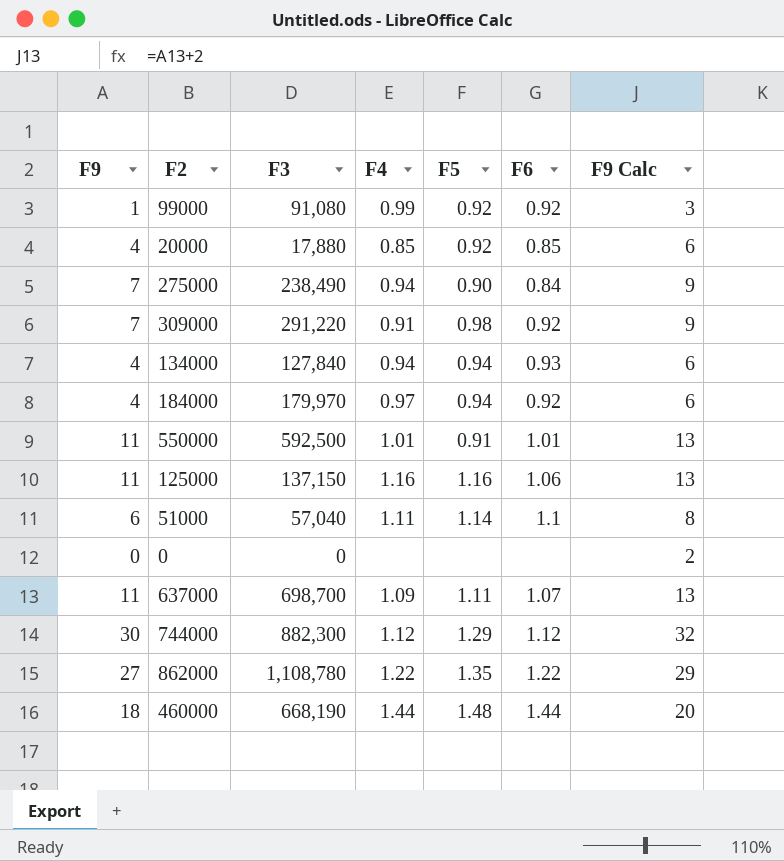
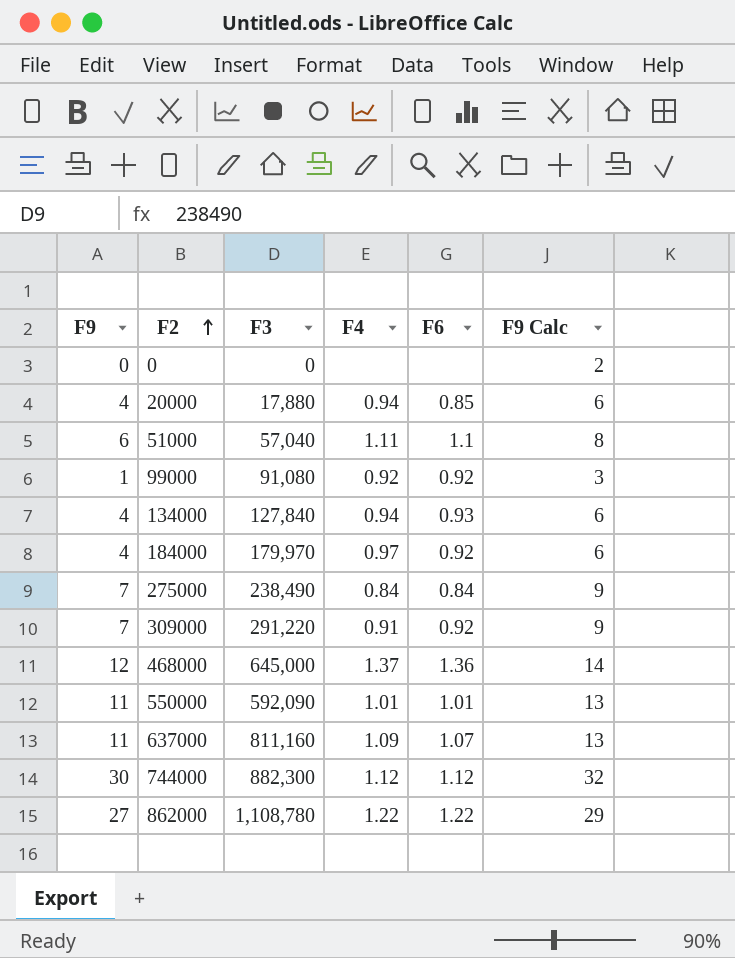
row order: none -> F2 ascending
column F5 | position: 5 -> none
row 125000: 11 | 137,150 | 1.16 | 1.16 | 1.06 | 13 -> none
row 460000: 18 | 668,190 | 1.44 | 1.48 | 1.44 | 20 -> none
20000 | F4: 0.85 -> 0.94
99000 | F4: 0.99 -> 0.92
275000 | F4: 0.94 -> 0.84
row 468000: none -> 12 | 645,000 | 1.37 | 1.36 | 14
550000 | F3: 592,500 -> 592,090
637000 | F3: 698,700 -> 811,160

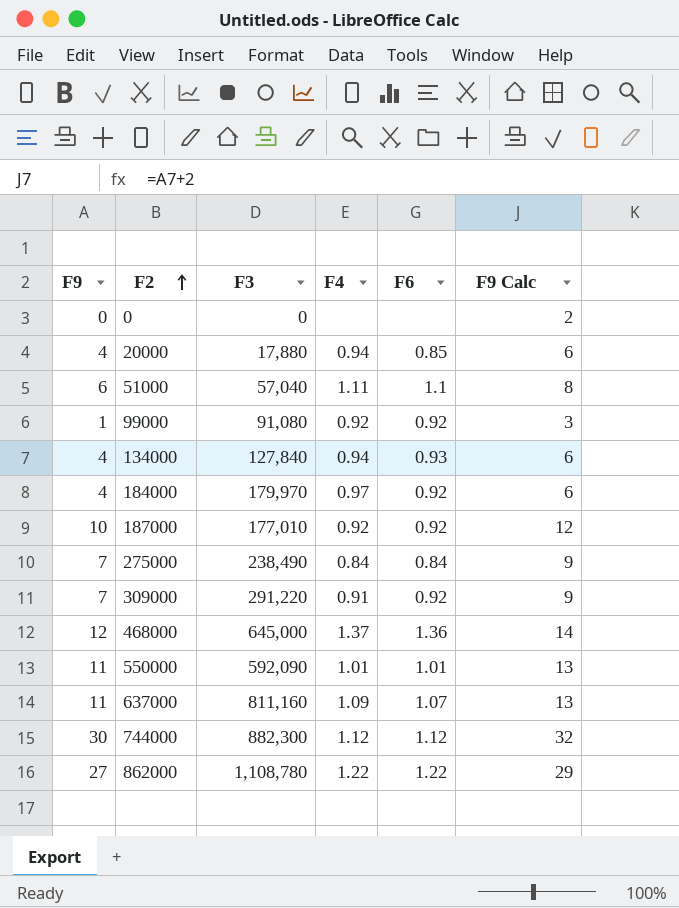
row 187000: none -> 10 | 177,010 | 0.92 | 0.92 | 12

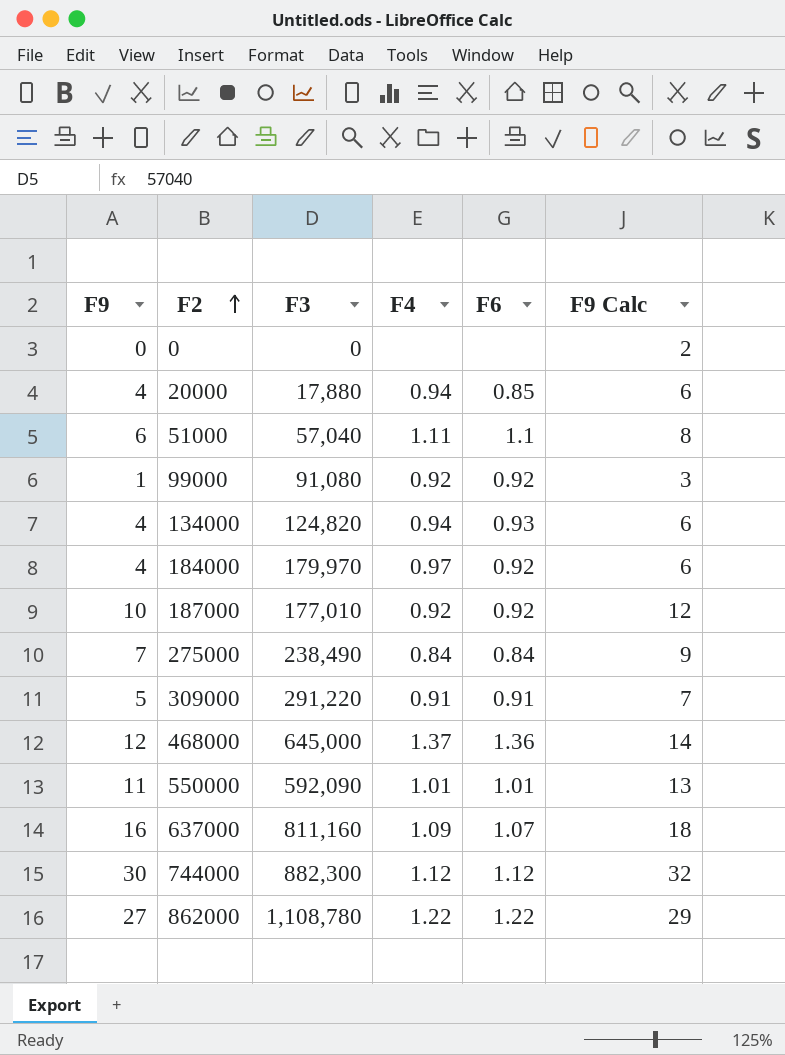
134000 | F3: 127,840 -> 124,820
309000 | F9: 7 -> 5
309000 | F6: 0.92 -> 0.91
309000 | F9 Calc: 9 -> 7
637000 | F9: 11 -> 16
637000 | F9 Calc: 13 -> 18

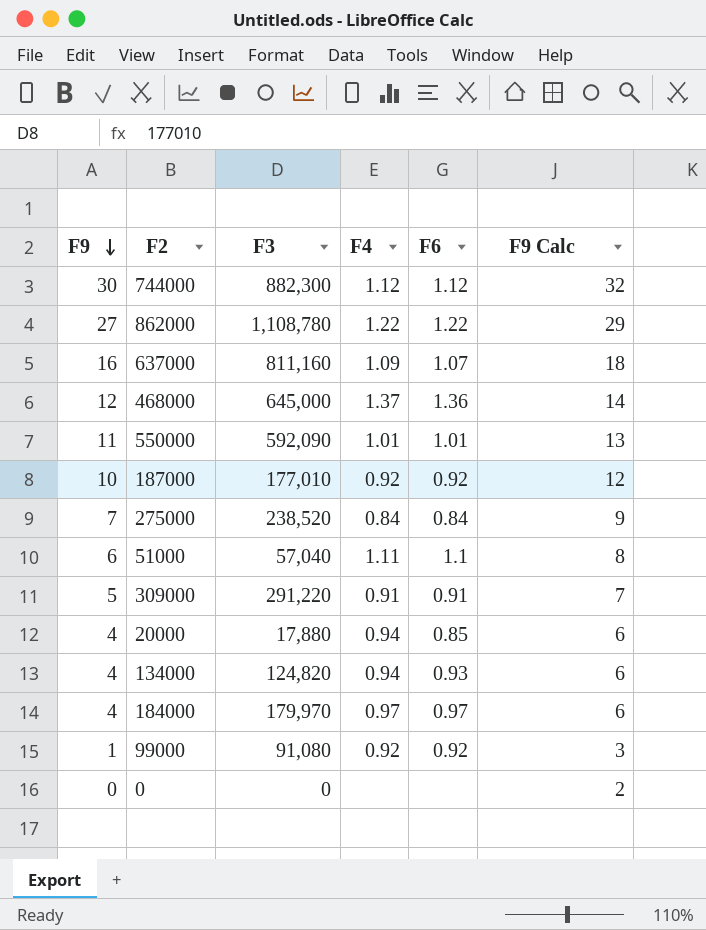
row order: F2 ascending -> F9 descending
275000 | F3: 238,490 -> 238,520
184000 | F6: 0.92 -> 0.97

